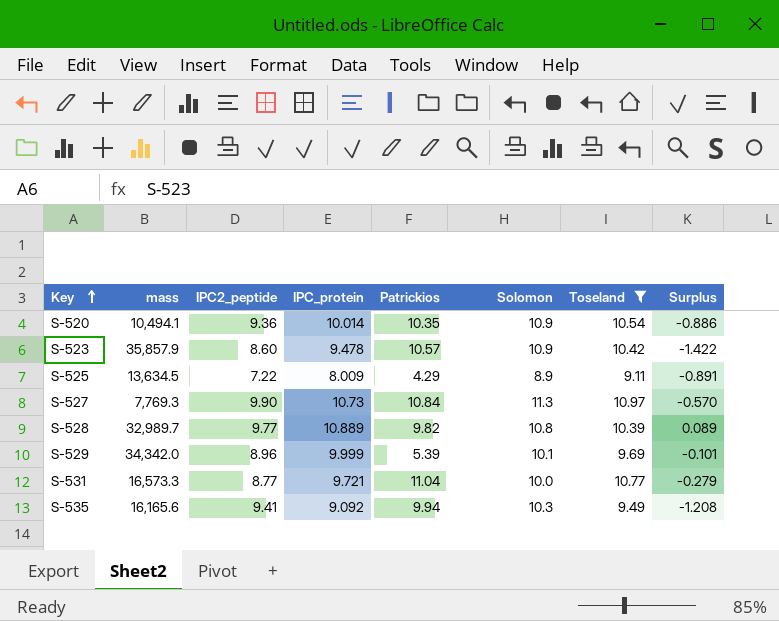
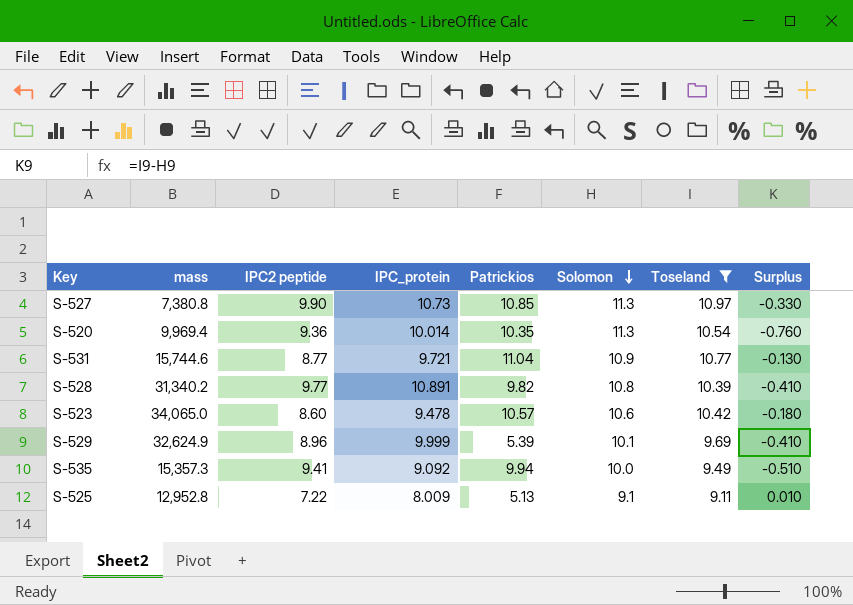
row order: Key ascending -> Solomon descending
column name: IPC2_peptide -> IPC2 peptide
column Surplus | formula: [IPC_protein] - [Solomon] -> [Toseland] - [Solomon]
S-527 | mass: 7,769.3 -> 7,380.8
S-527 | Patrickios: 10.84 -> 10.85
S-520 | mass: 10,494.1 -> 9,969.4
S-520 | Solomon: 10.9 -> 11.3
S-531 | mass: 16,573.3 -> 15,744.6
S-531 | Solomon: 10.0 -> 10.9
S-528 | mass: 32,989.7 -> 31,340.2
S-528 | IPC_protein: 10.889 -> 10.891
S-523 | mass: 35,857.9 -> 34,065.0
S-523 | Solomon: 10.9 -> 10.6
S-529 | mass: 34,342.0 -> 32,624.9
S-535 | mass: 16,165.6 -> 15,357.3
S-535 | Solomon: 10.3 -> 10.0
S-525 | mass: 13,634.5 -> 12,952.8
S-525 | Patrickios: 4.29 -> 5.13
S-525 | Solomon: 8.9 -> 9.1

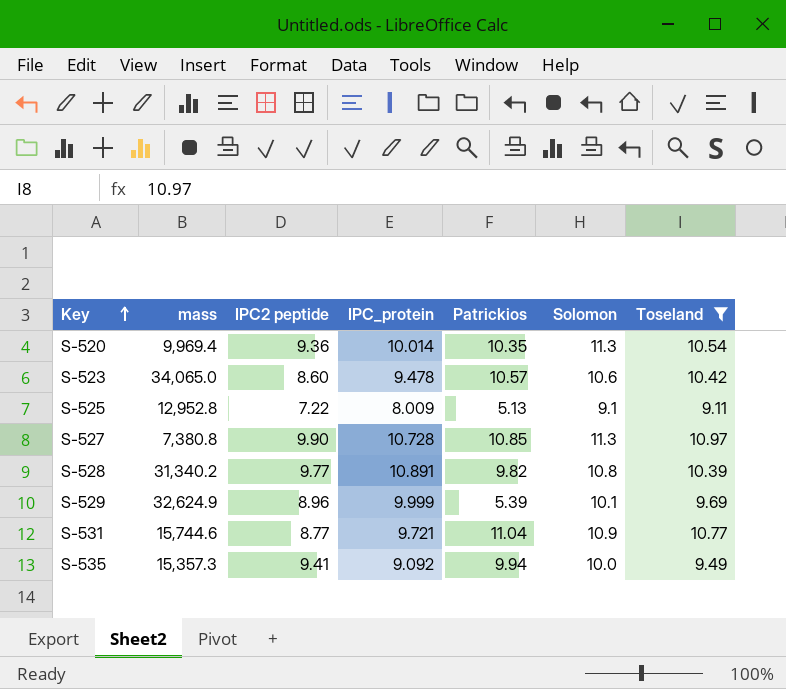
row order: Solomon descending -> Key ascending
column Surplus | formula: [Toseland] - [Solomon] -> none
S-527 | IPC_protein: 10.73 -> 10.728

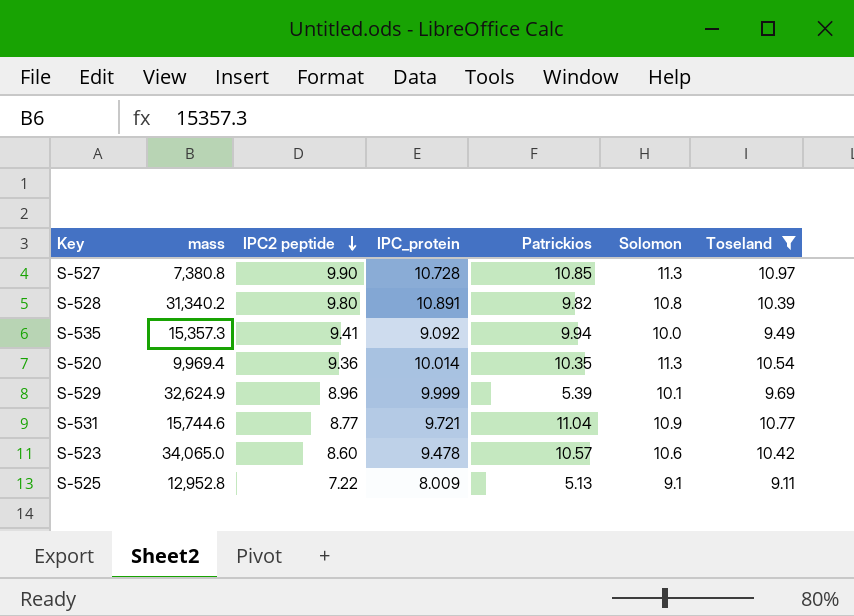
row order: Key ascending -> IPC2 peptide descending
S-528 | IPC2 peptide: 9.77 -> 9.80

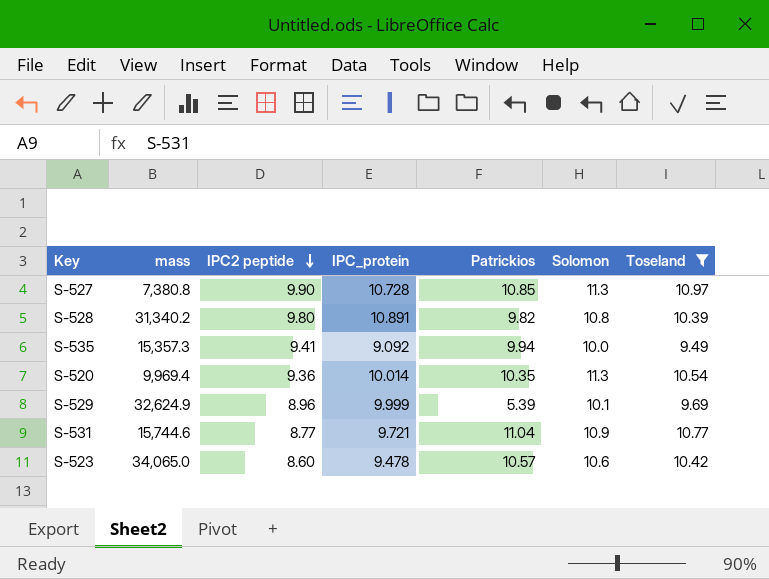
row S-525: 12,952.8 | 7.22 | 8.009 | 5.13 | 9.1 | 9.11 -> none

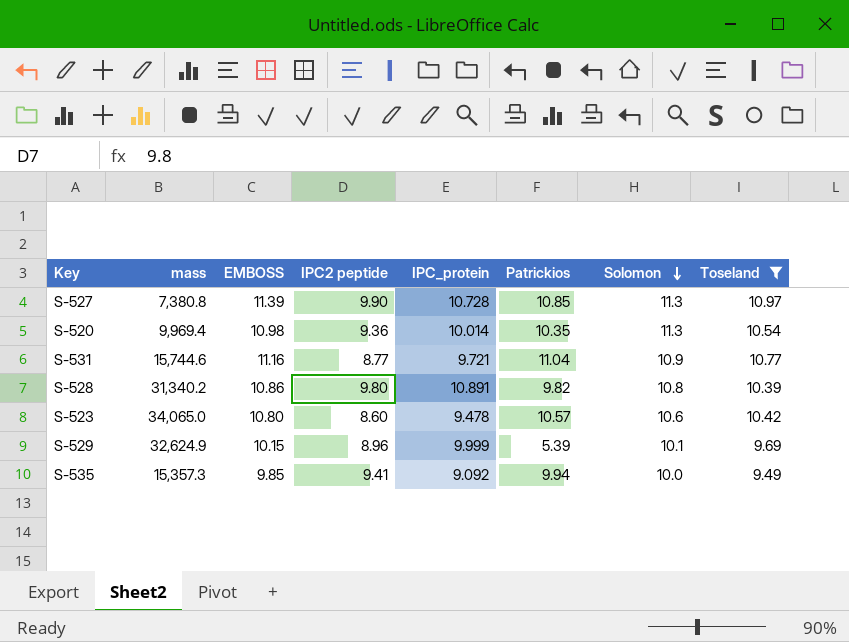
row order: IPC2 peptide descending -> Solomon descending
column EMBOSS | position: none -> 3

